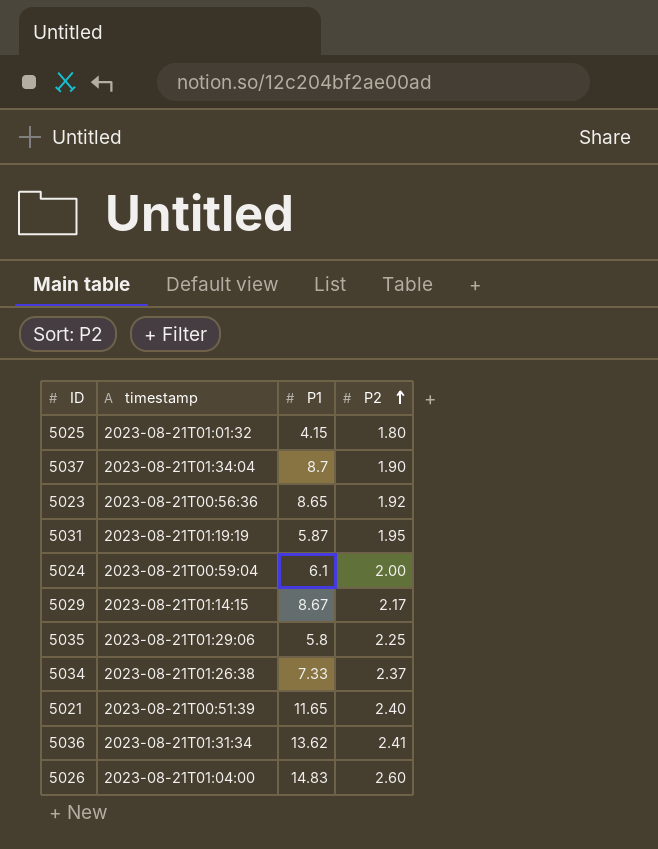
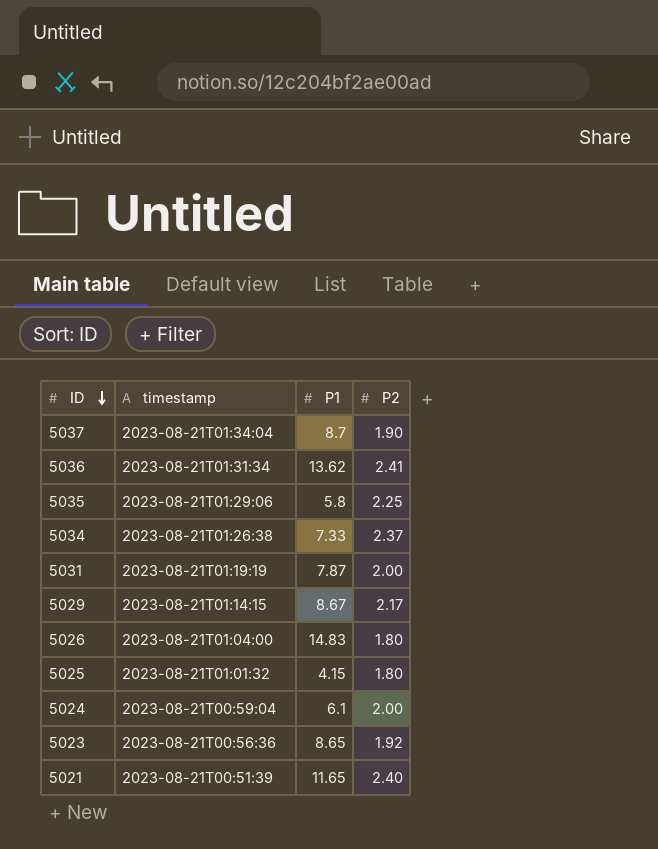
row order: P2 ascending -> ID descending
5031 | P1: 5.87 -> 7.87
5031 | P2: 1.95 -> 2.00
5026 | P2: 2.60 -> 1.80

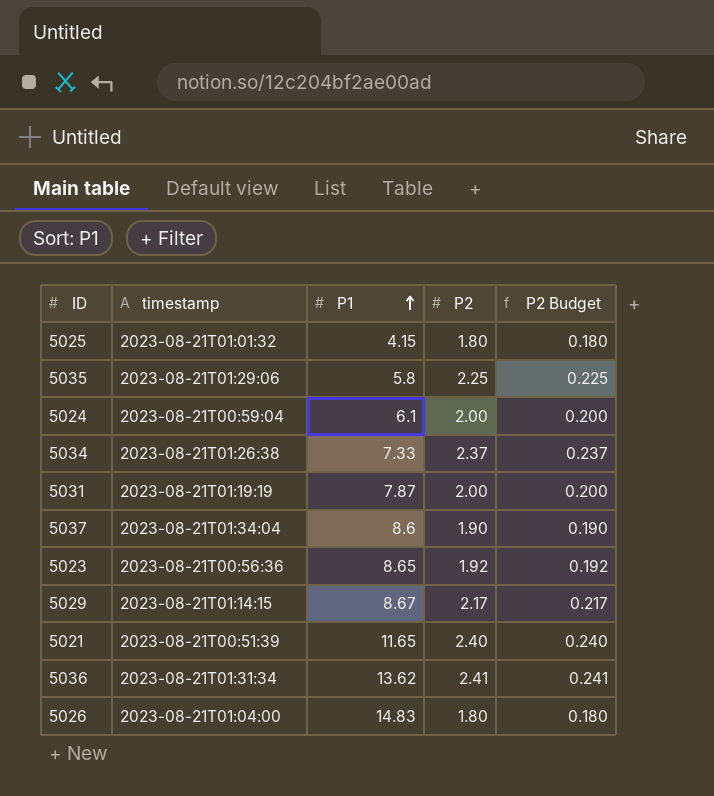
row order: ID descending -> P1 ascending
column P2 Budget | formula: none -> [P2] * 0.1
5037 | P1: 8.7 -> 8.6

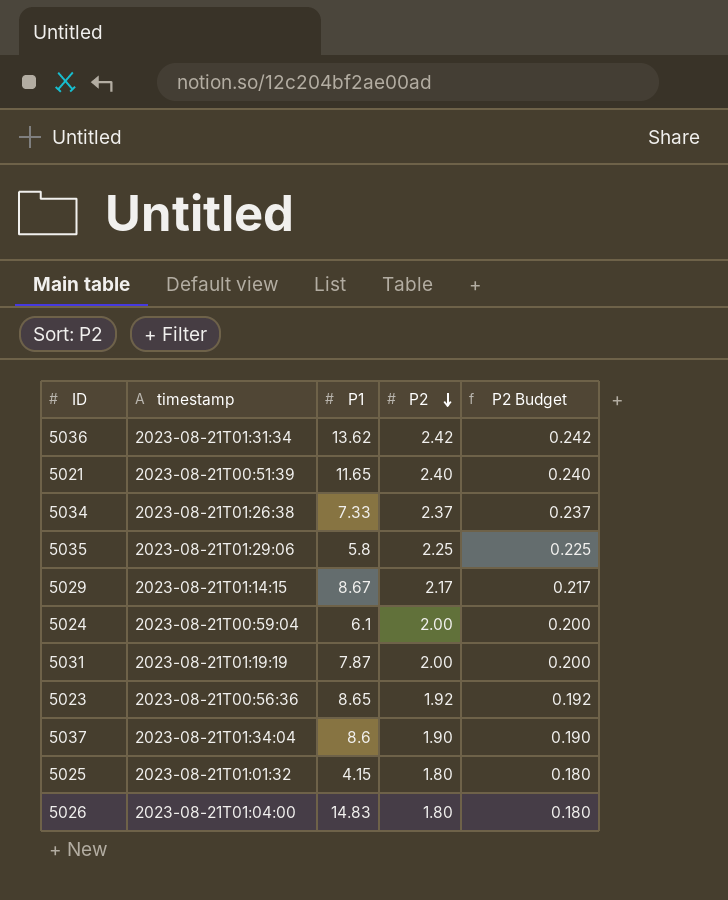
row order: P1 ascending -> P2 descending
5036 | P2: 2.41 -> 2.42
5036 | P2 Budget: 0.241 -> 0.242

